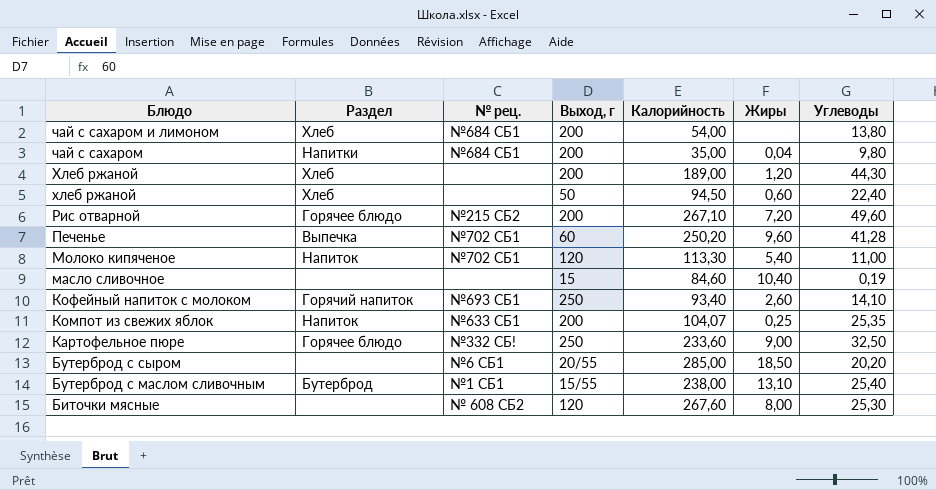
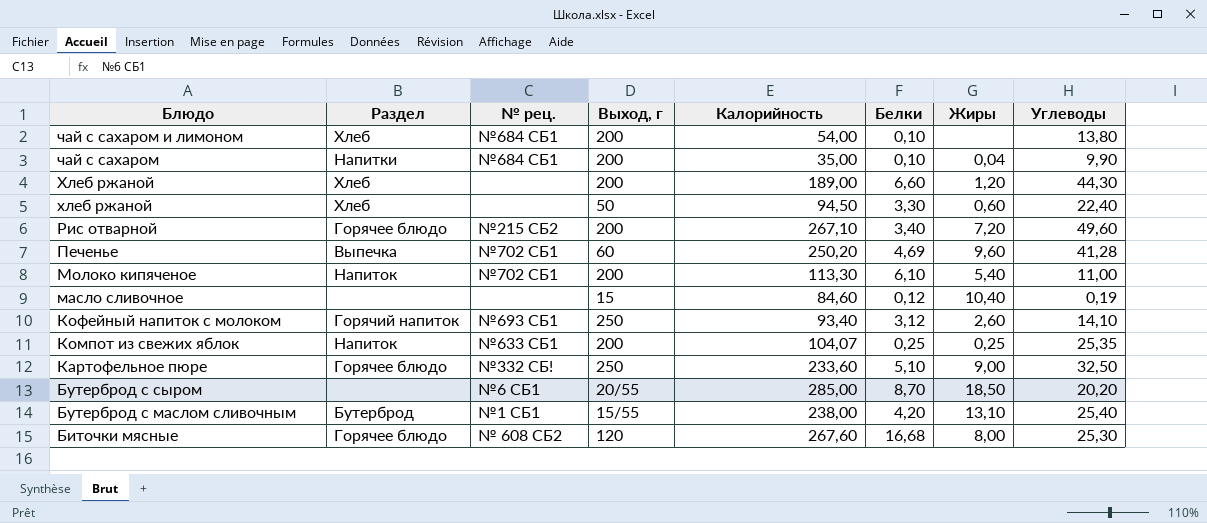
column Белки | position: none -> 6
чай с сахаром | Углеводы: 9,80 -> 9,90
Молоко кипяченое | Выход, г: 120 -> 200
Биточки мясные | Раздел: none -> Горячее блюдо

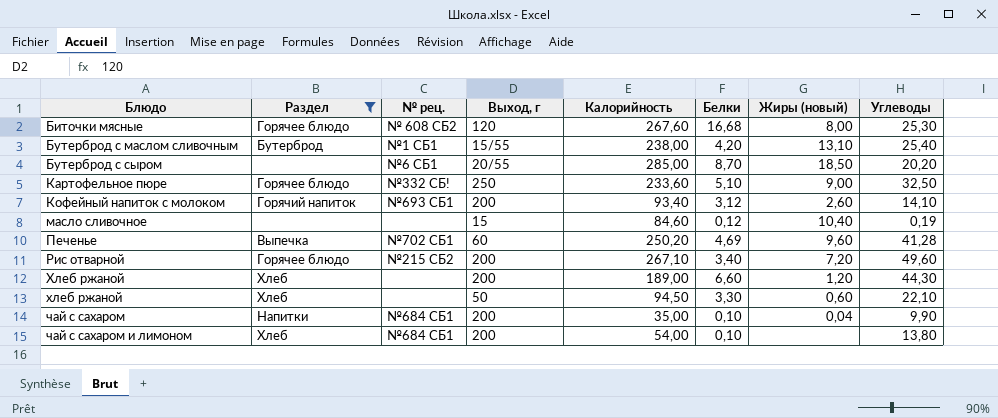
filter: none -> Раздел != Напиток
row order: Блюдо descending -> Блюдо ascending
column name: Жиры -> Жиры (новый)
Кофейный напиток с молоком | Выход, г: 250 -> 200
хлеб ржаной | Углеводы: 22,40 -> 22,10

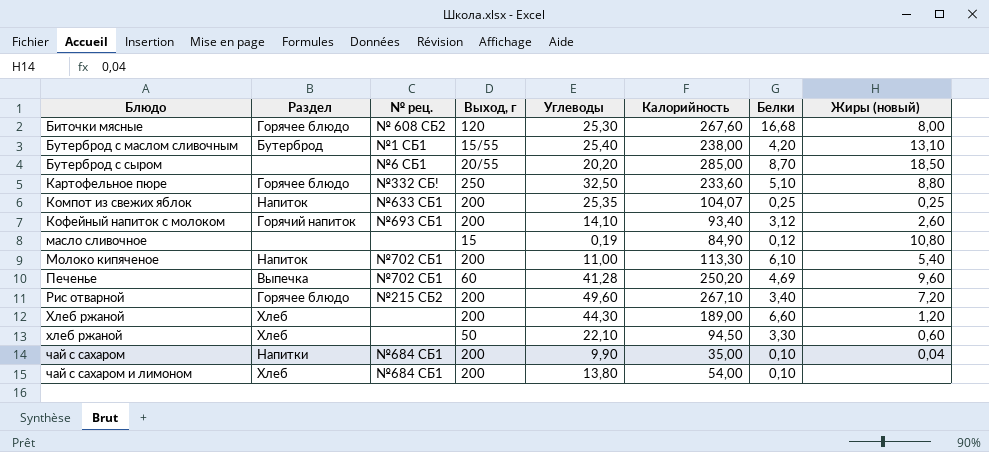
filter: Раздел != Напиток -> none
column Углеводы | position: 8 -> 5
Картофельное пюре | Жиры (новый): 9,00 -> 8,80
масло сливочное | Калорийность: 84,60 -> 84,90
масло сливочное | Жиры (новый): 10,40 -> 10,80

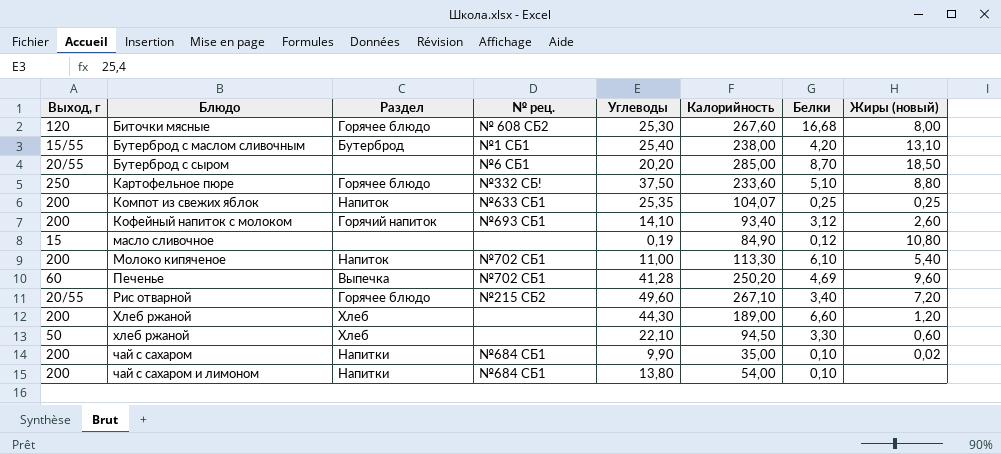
column Выход, г | position: 4 -> 1
Картофельное пюре | Углеводы: 32,50 -> 37,50
Рис отварной | Выход, г: 200 -> 20/55
чай с сахаром | Жиры (новый): 0,04 -> 0,02
чай с сахаром и лимоном | Раздел: Хлеб -> Напитки

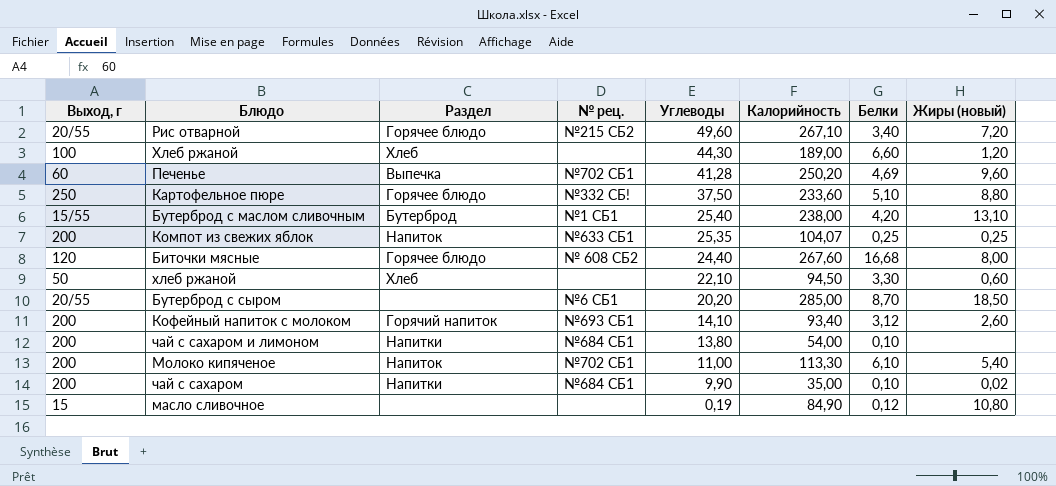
row order: Блюдо ascending -> Углеводы descending
Хлеб ржаной | Выход, г: 200 -> 100
Биточки мясные | Углеводы: 25,30 -> 24,40

